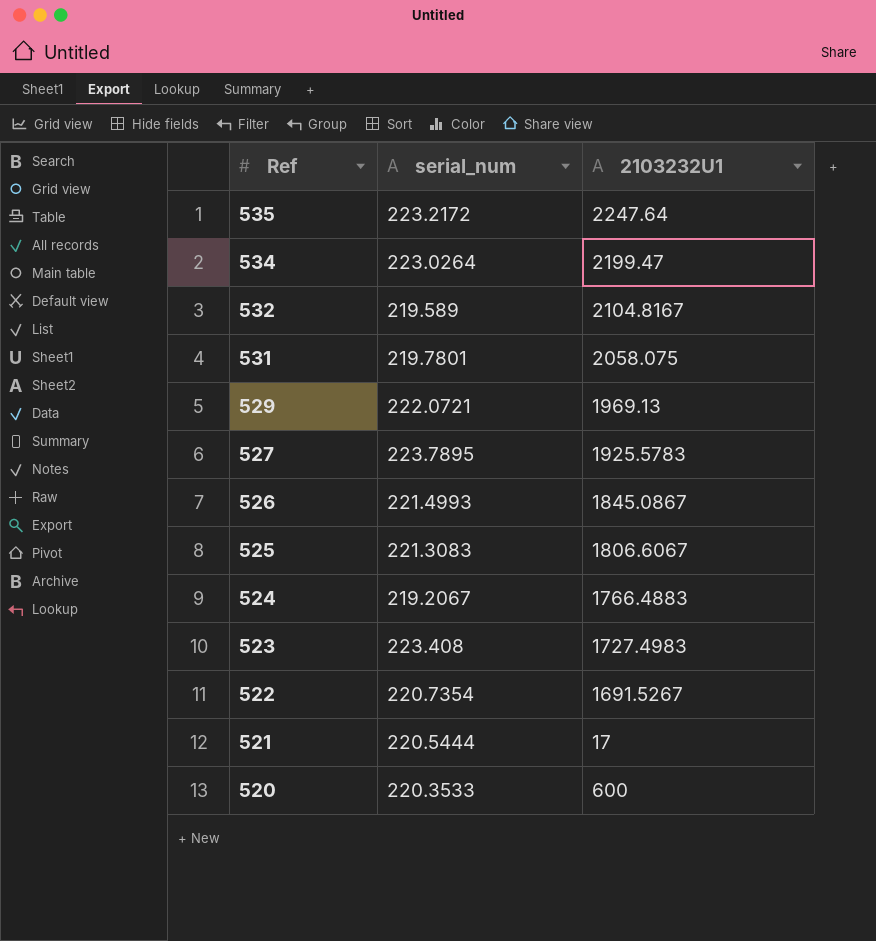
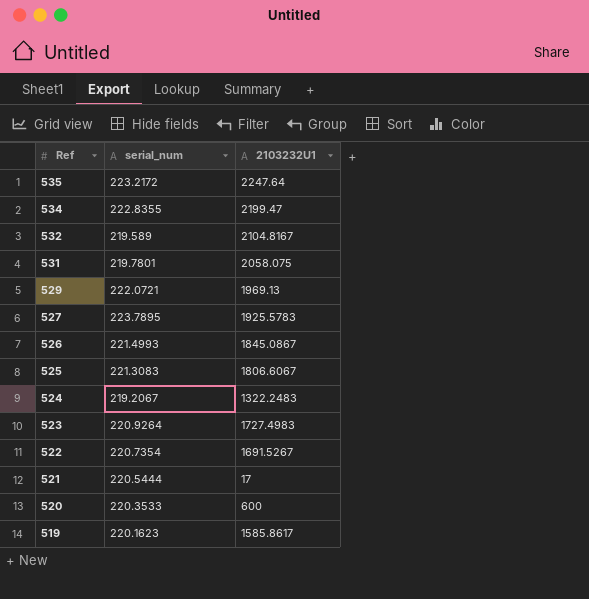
534 | serial_num: 223.0264 -> 222.8355
524 | 2103232U1: 1766.4883 -> 1322.2483
523 | serial_num: 223.408 -> 220.9264
row 519: none -> 220.1623 | 1585.8617

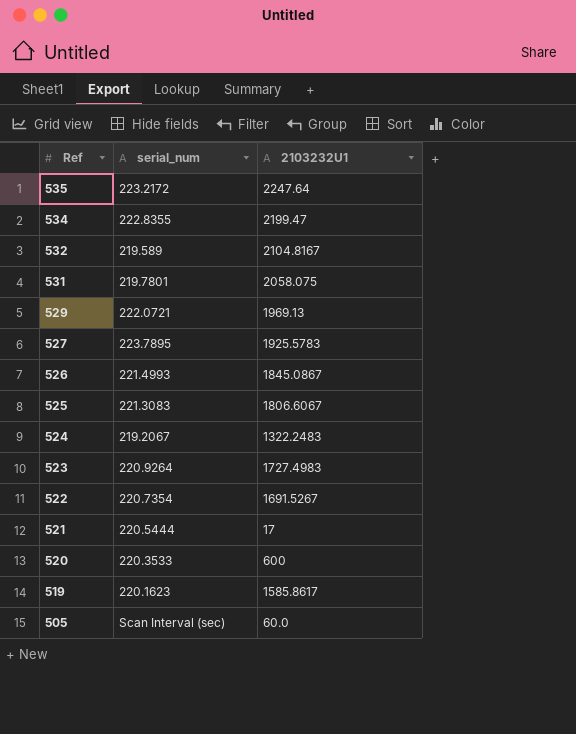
row 505: none -> Scan Interval (sec) | 60.0

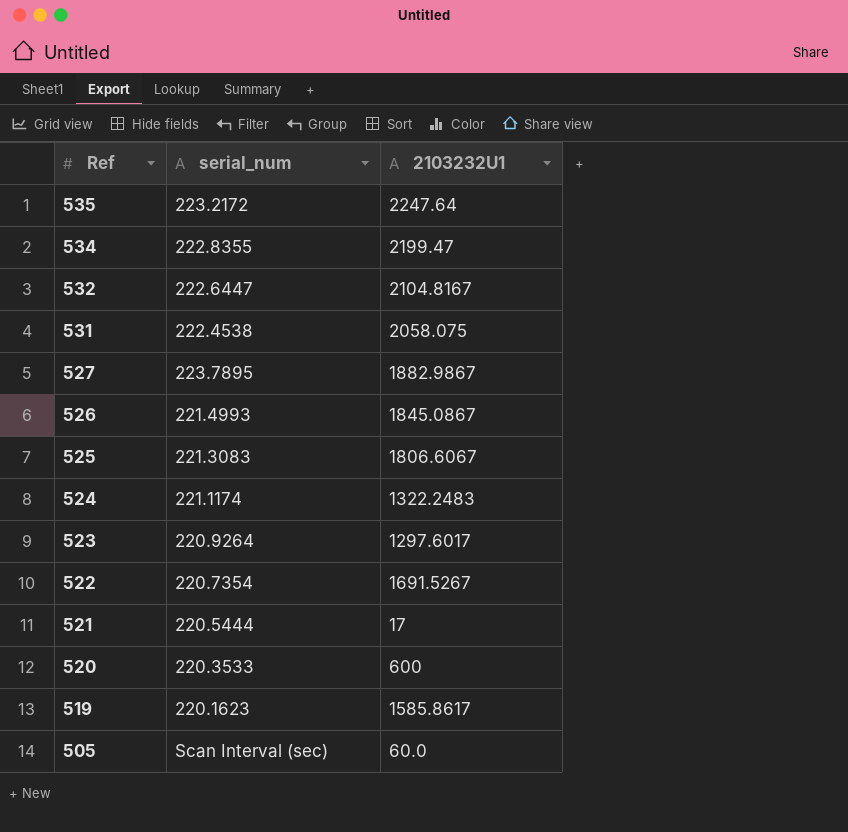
row 529: 222.0721 | 1969.13 -> none
532 | serial_num: 219.589 -> 222.6447
531 | serial_num: 219.7801 -> 222.4538
527 | 2103232U1: 1925.5783 -> 1882.9867
524 | serial_num: 219.2067 -> 221.1174
523 | 2103232U1: 1727.4983 -> 1297.6017

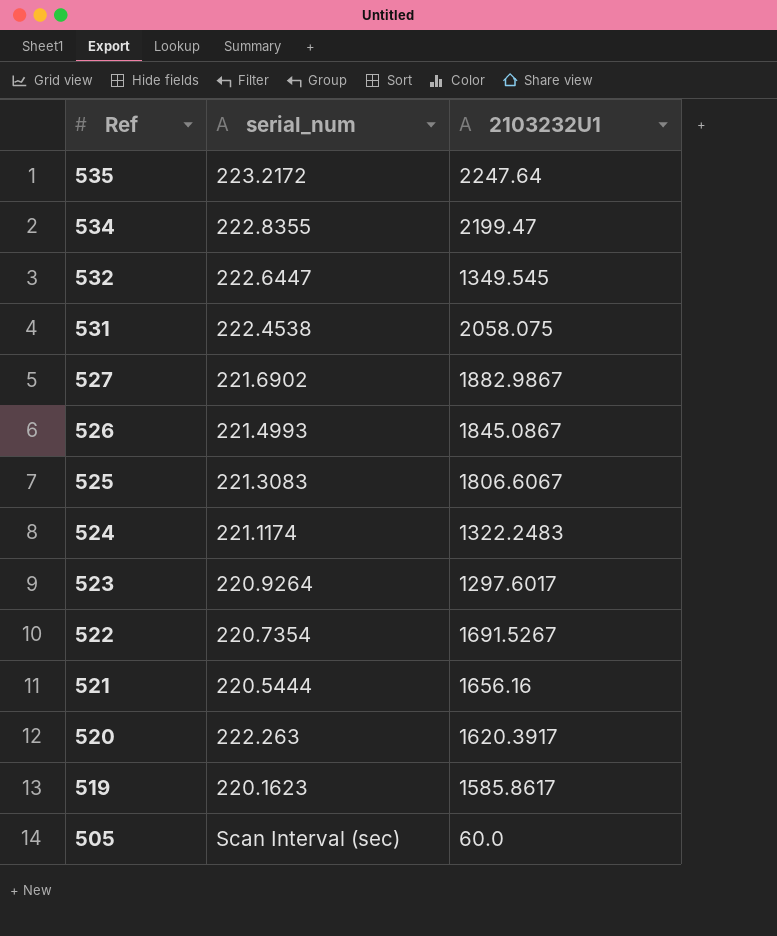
532 | 2103232U1: 2104.8167 -> 1349.545
527 | serial_num: 223.7895 -> 221.6902
521 | 2103232U1: 17 -> 1656.16
520 | serial_num: 220.3533 -> 222.263
520 | 2103232U1: 600 -> 1620.3917

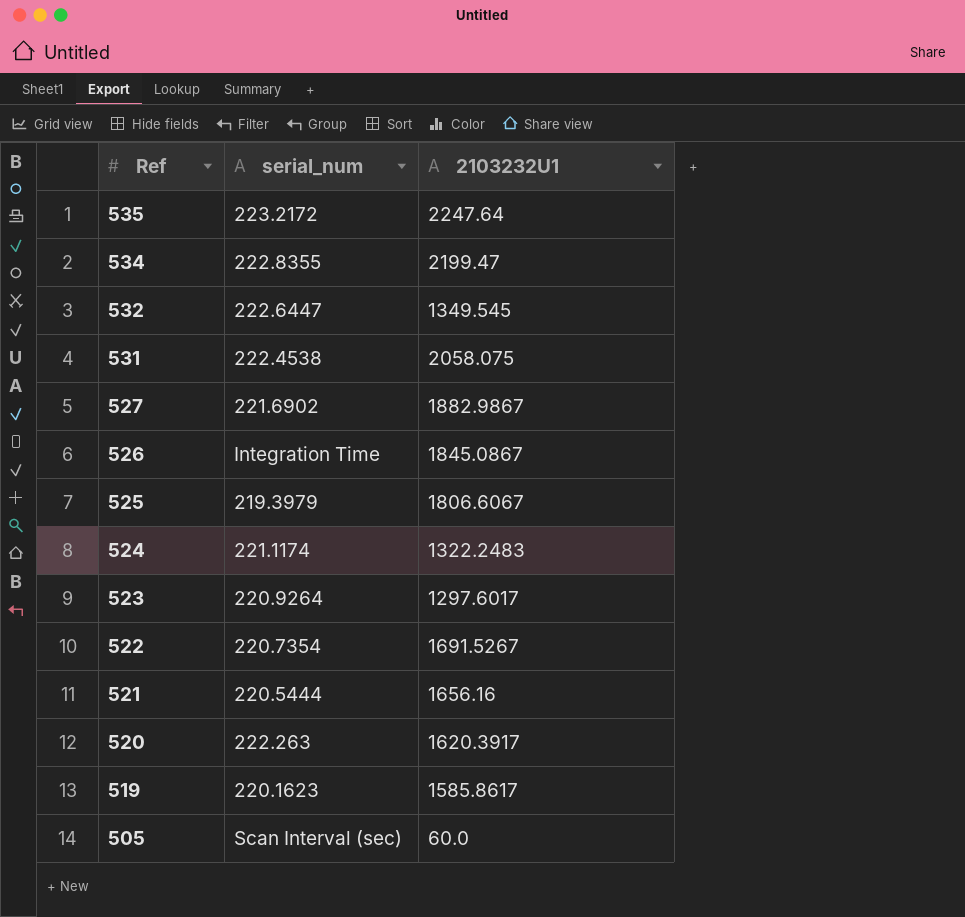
526 | serial_num: 221.4993 -> Integration Time
525 | serial_num: 221.3083 -> 219.3979

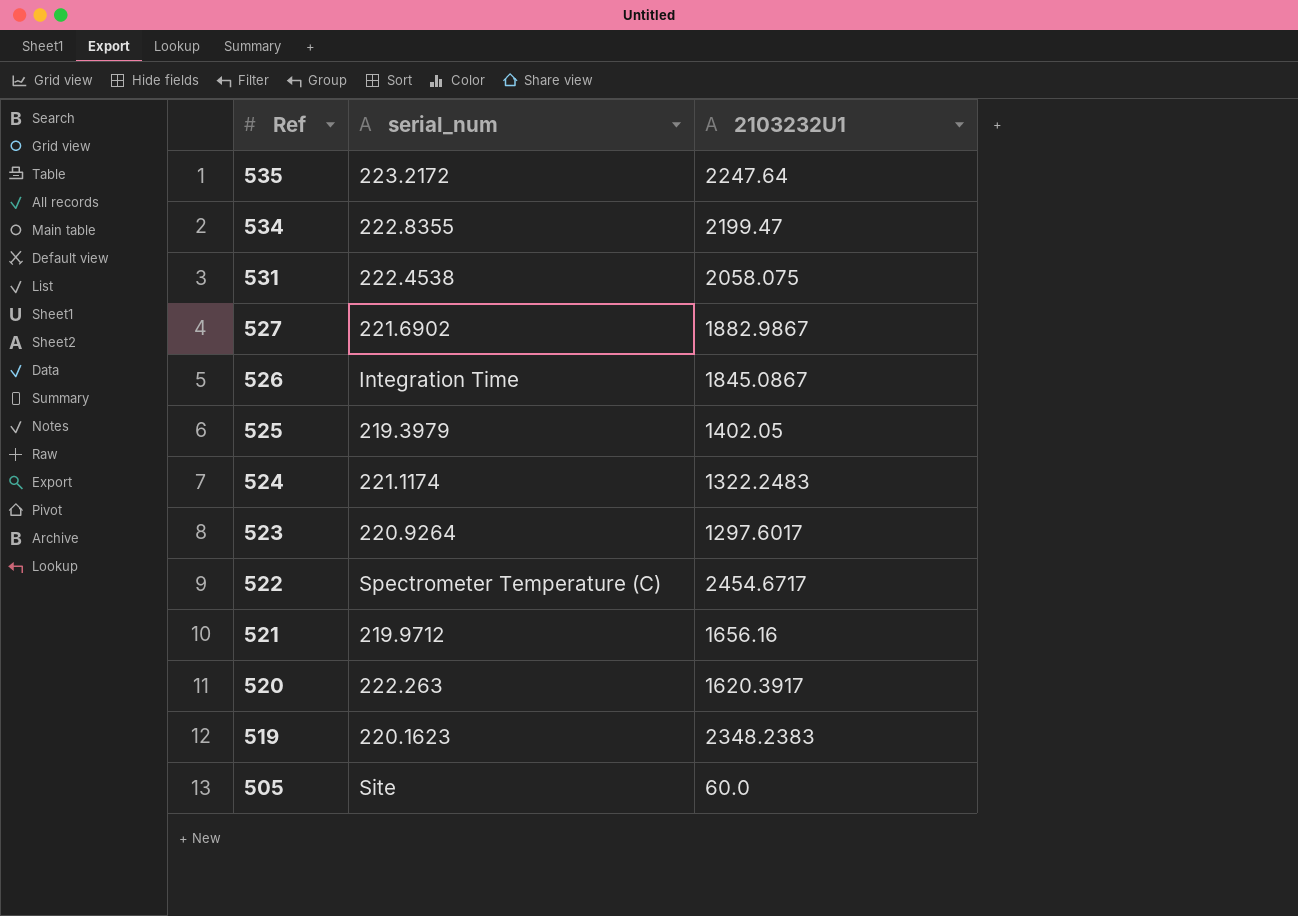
row 532: 222.6447 | 1349.545 -> none
525 | 2103232U1: 1806.6067 -> 1402.05
522 | serial_num: 220.7354 -> Spectrometer Temperature (C)
522 | 2103232U1: 1691.5267 -> 2454.6717
521 | serial_num: 220.5444 -> 219.9712
519 | 2103232U1: 1585.8617 -> 2348.2383
505 | serial_num: Scan Interval (sec) -> Site

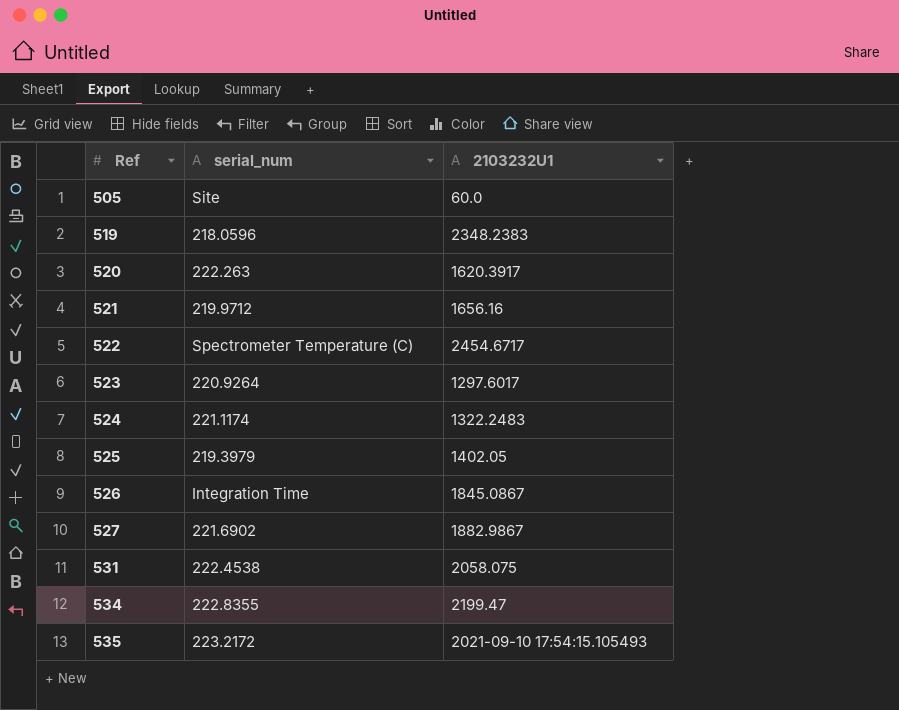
row order: Ref descending -> Ref ascending
519 | serial_num: 220.1623 -> 218.0596
535 | 2103232U1: 2247.64 -> 2021-09-10 17:54:15.105493

